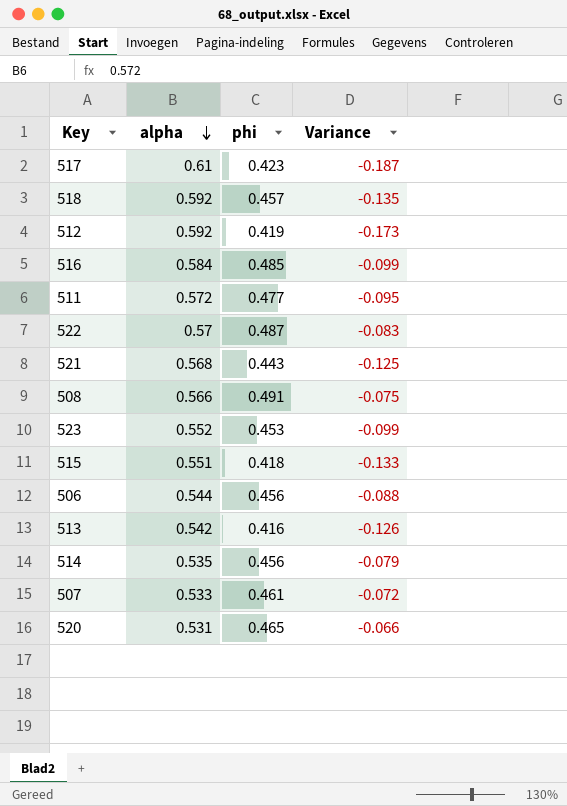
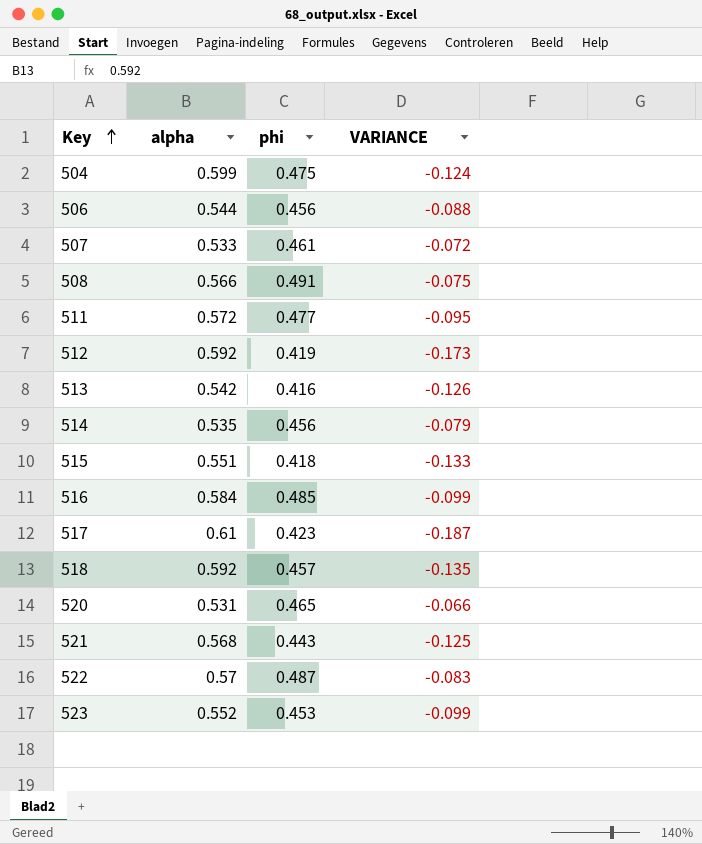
row order: alpha descending -> Key ascending
column name: Variance -> VARIANCE
row 504: none -> 0.599 | 0.475 | -0.124

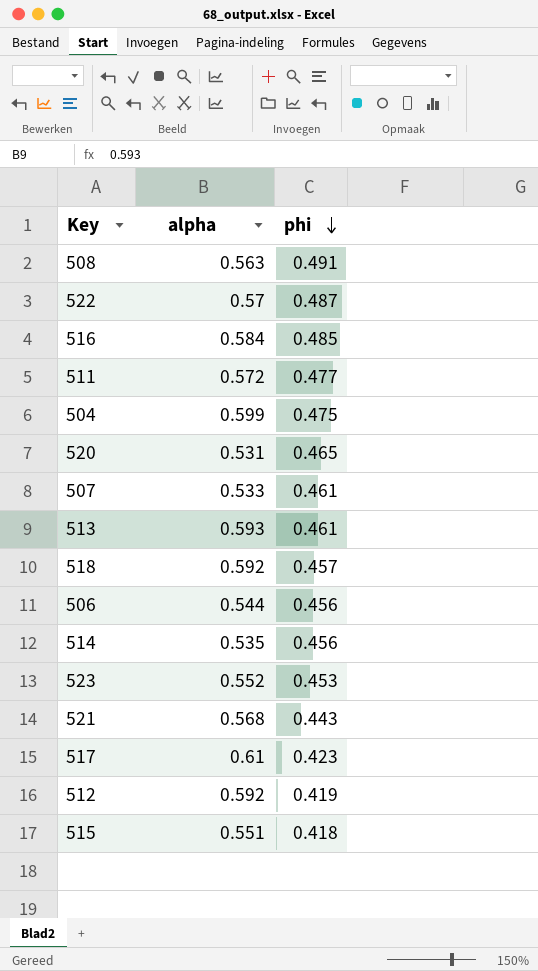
row order: Key ascending -> phi descending
column VARIANCE | formula: [phi] - [alpha] -> none
508 | alpha: 0.566 -> 0.563
513 | alpha: 0.542 -> 0.593
513 | phi: 0.416 -> 0.461

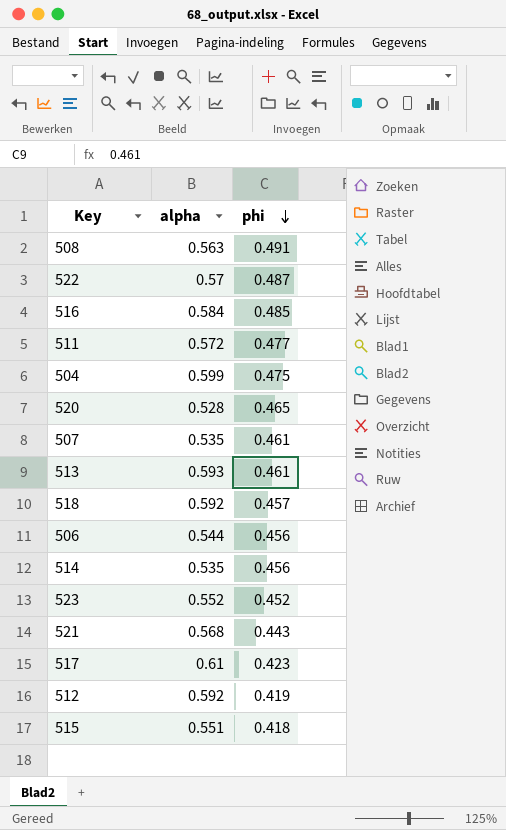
520 | alpha: 0.531 -> 0.528
507 | alpha: 0.533 -> 0.535
523 | phi: 0.453 -> 0.452

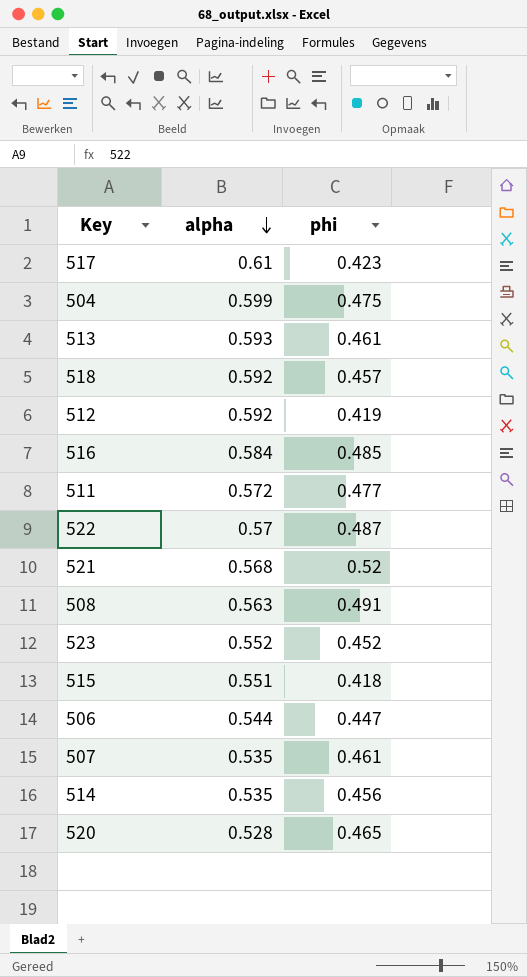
row order: phi descending -> alpha descending
521 | phi: 0.443 -> 0.52
506 | phi: 0.456 -> 0.447

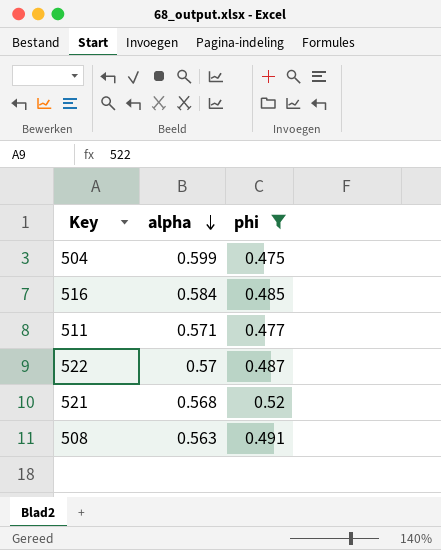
filter: none -> phi >= 0.475
511 | alpha: 0.572 -> 0.571

